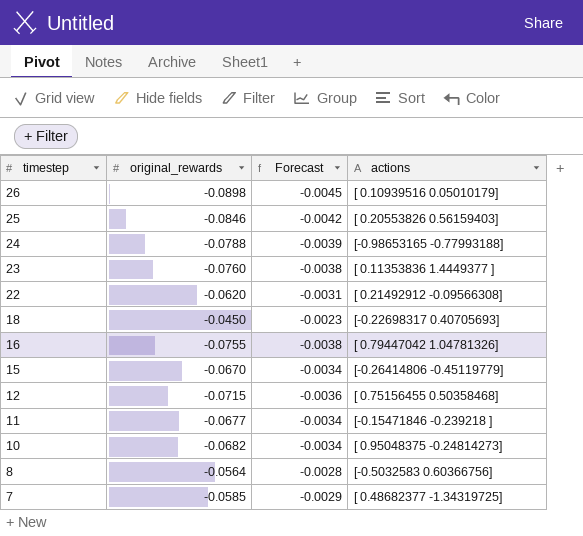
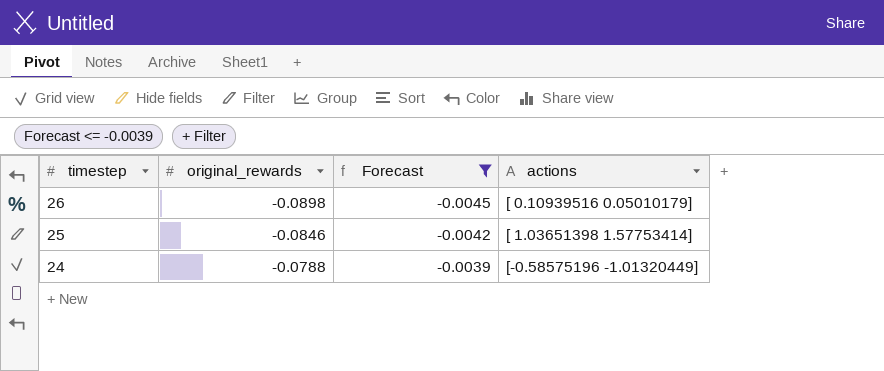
filter: none -> Forecast <= -0.0039
25 | actions: [ 0.20553826 0.56159403] -> [ 1.03651398 1.57753414]
24 | actions: [-0.98653165 -0.77993188] -> [-0.58575196 -1.01320449]

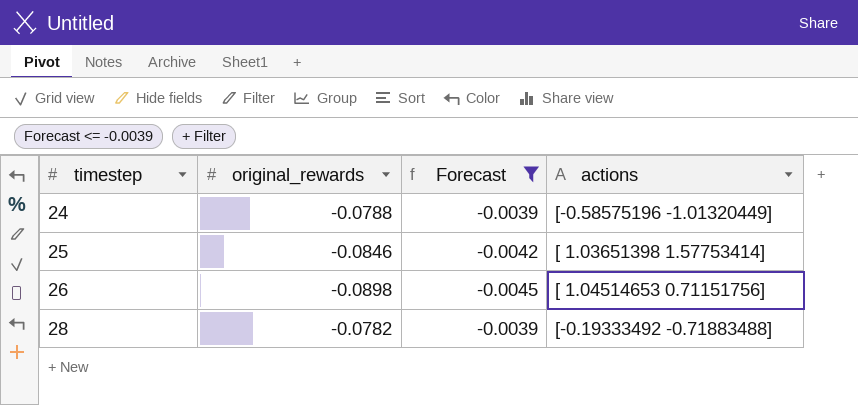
row order: timestep descending -> timestep ascending
26 | actions: [ 0.10939516 0.05010179] -> [ 1.04514653 0.71151756]
row 28: none -> -0.0782 | -0.0039 | [-0.19333492 -0.71883488]

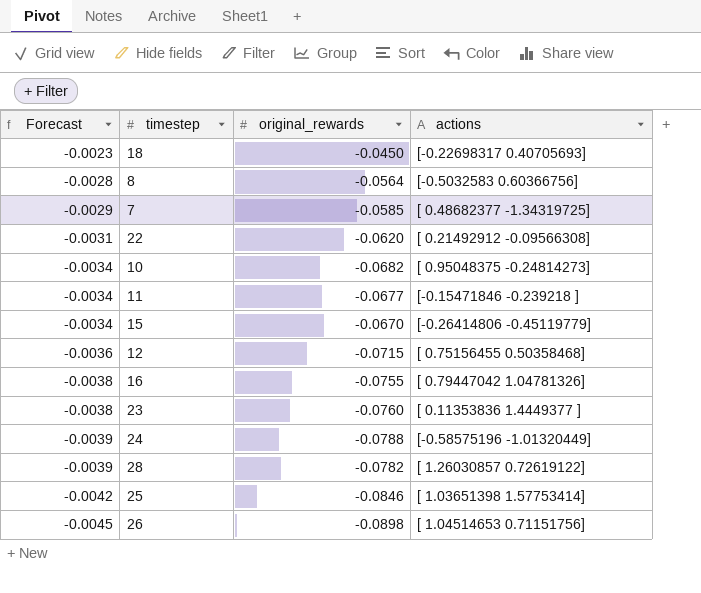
filter: Forecast <= -0.0039 -> none
row order: timestep ascending -> Forecast descending
column Forecast | position: 3 -> 1
28 | actions: [-0.19333492 -0.71883488] -> [ 1.26030857 0.72619122]

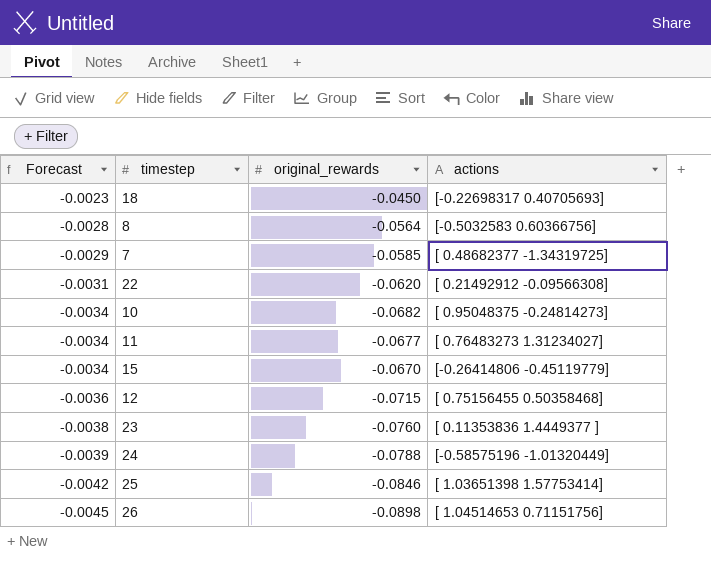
row 16: -0.0038 | -0.0755 | [ 0.79447042 1.04781326] -> none
row 28: -0.0039 | -0.0782 | [ 1.26030857 0.72619122] -> none
11 | actions: [-0.15471846 -0.239218 ] -> [ 0.76483273 1.31234027]

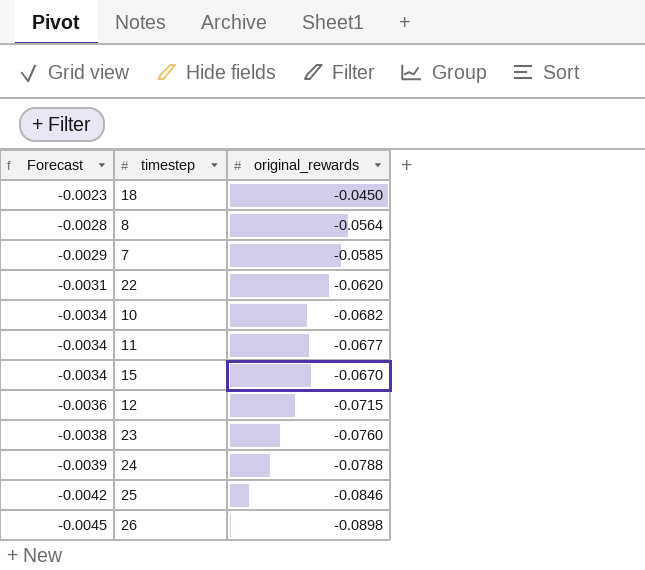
column actions | position: 4 -> none

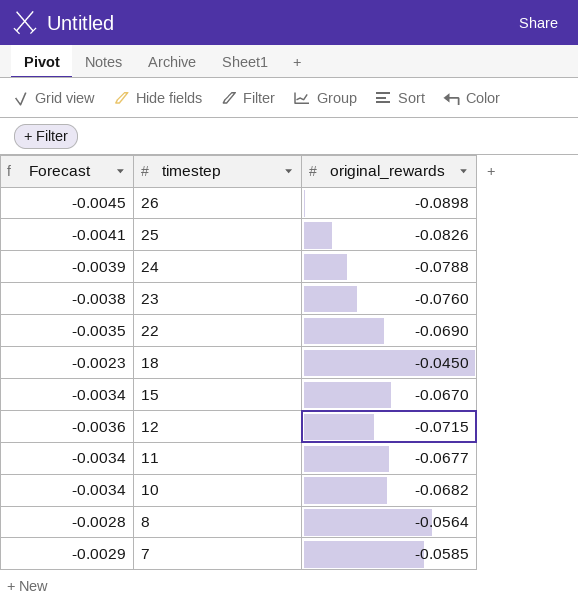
row order: Forecast descending -> timestep descending
25 | Forecast: -0.0042 -> -0.0041
25 | original_rewards: -0.0846 -> -0.0826
22 | Forecast: -0.0031 -> -0.0035
22 | original_rewards: -0.0620 -> -0.0690

